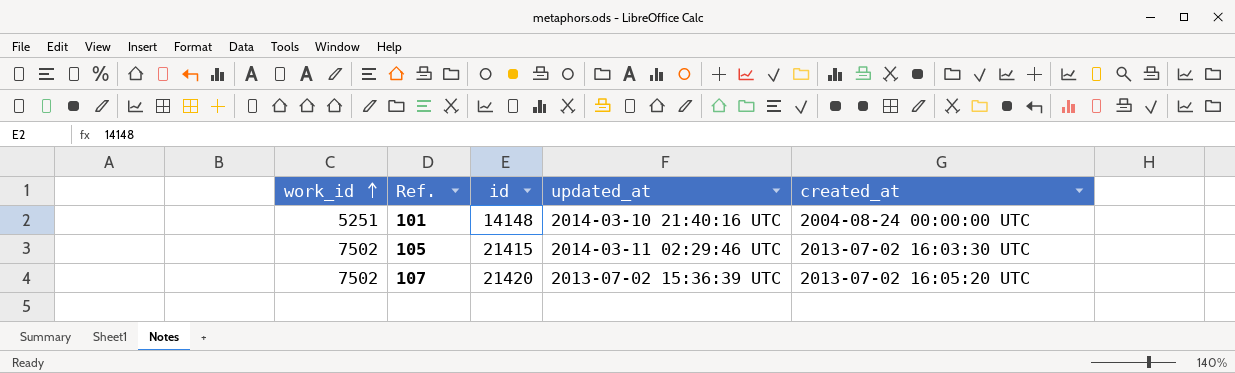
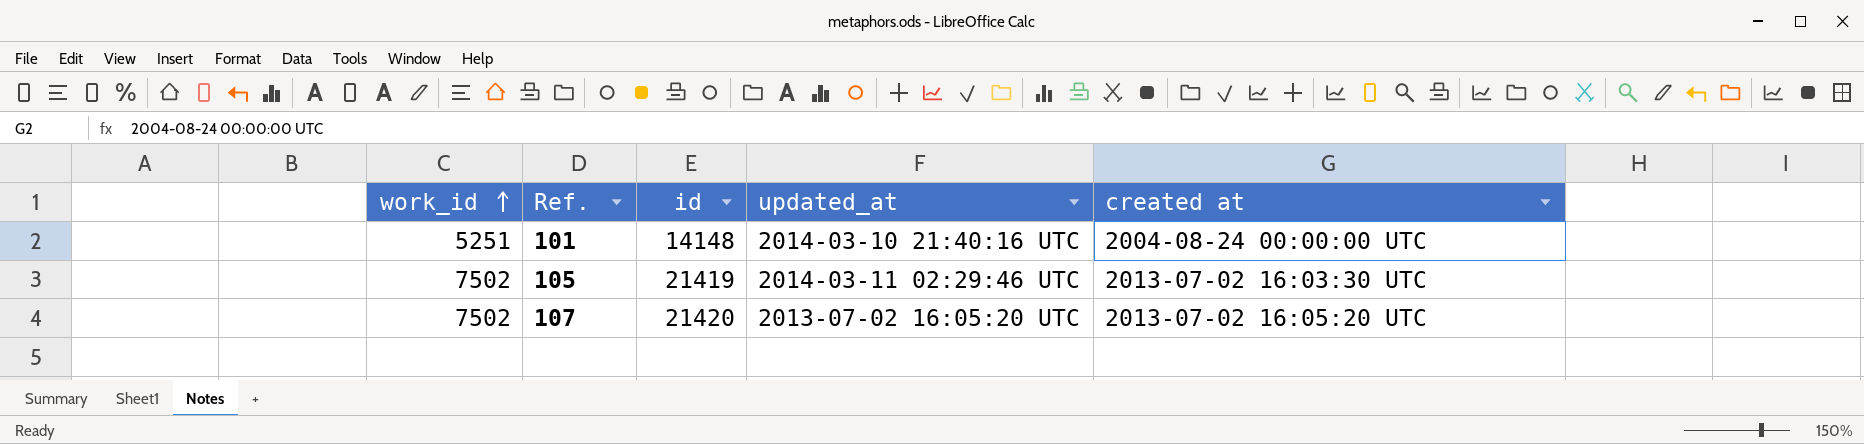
column name: created_at -> created at
105 | id: 21415 -> 21419
107 | updated_at: 2013-07-02 15:36:39 UTC -> 2013-07-02 16:05:20 UTC

